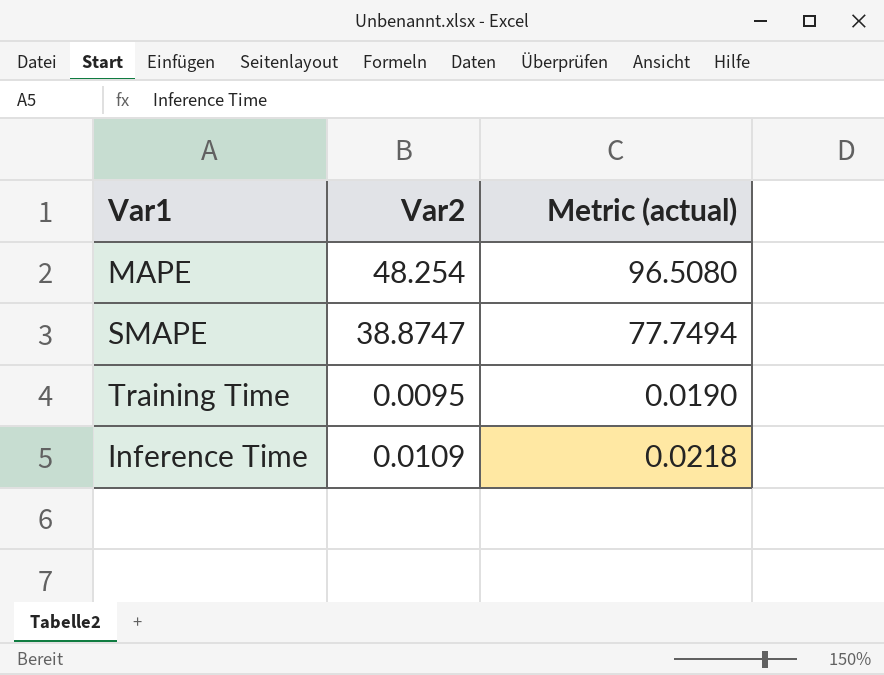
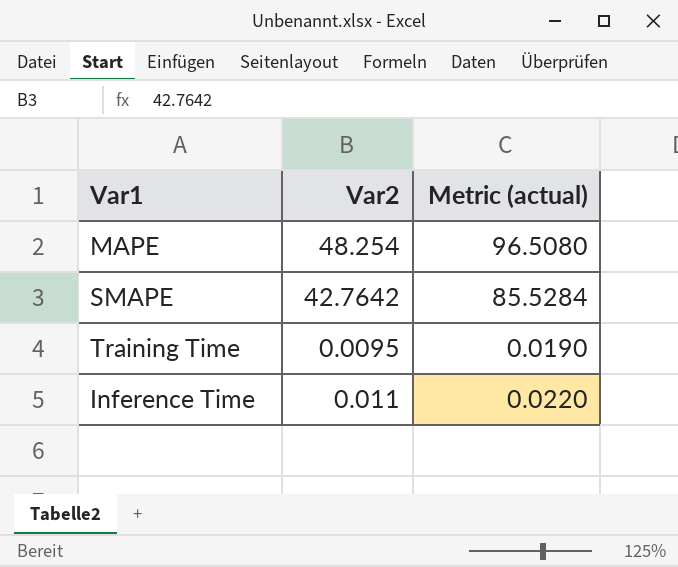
SMAPE | Var2: 38.8747 -> 42.7642
SMAPE | Metric (actual): 77.7494 -> 85.5284
Inference Time | Var2: 0.0109 -> 0.011
Inference Time | Metric (actual): 0.0218 -> 0.0220

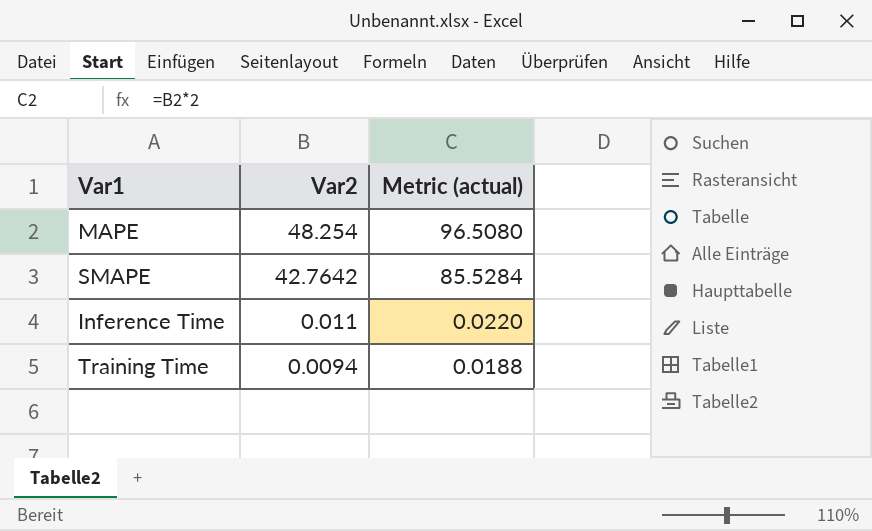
row order: none -> Var2 descending
Training Time | Var2: 0.0095 -> 0.0094
Training Time | Metric (actual): 0.0190 -> 0.0188

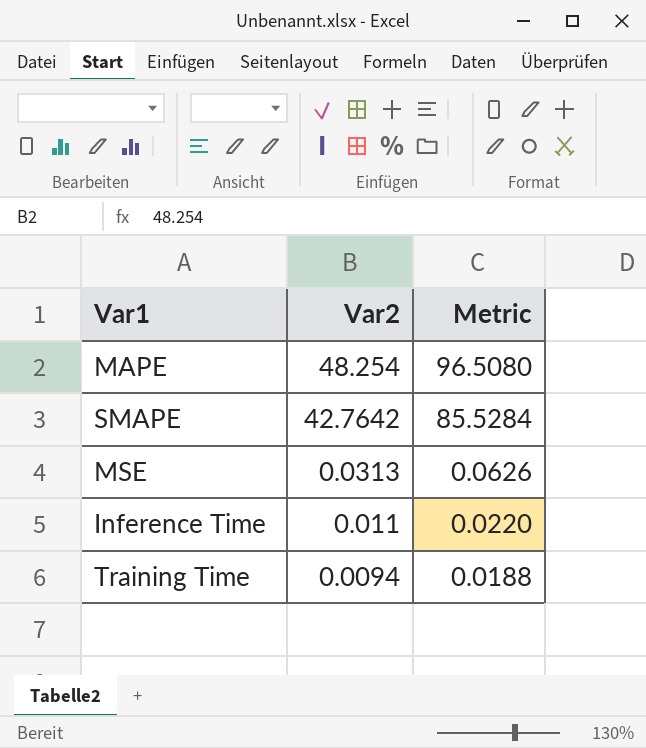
column name: Metric (actual) -> Metric
row MSE: none -> 0.0313 | 0.0626

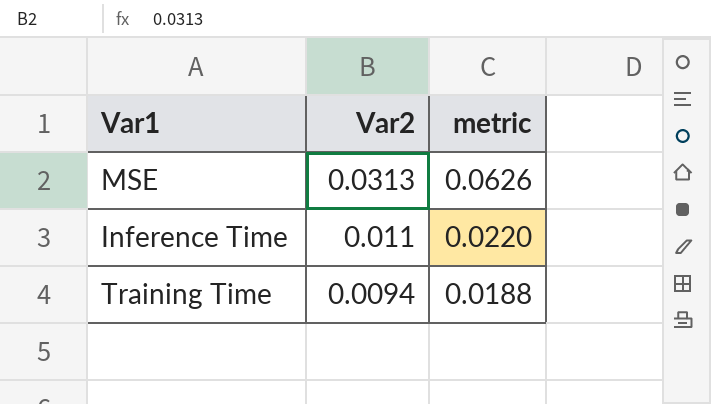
column name: Metric -> metric
row MAPE: 48.254 | 96.5080 -> none
row SMAPE: 42.7642 | 85.5284 -> none

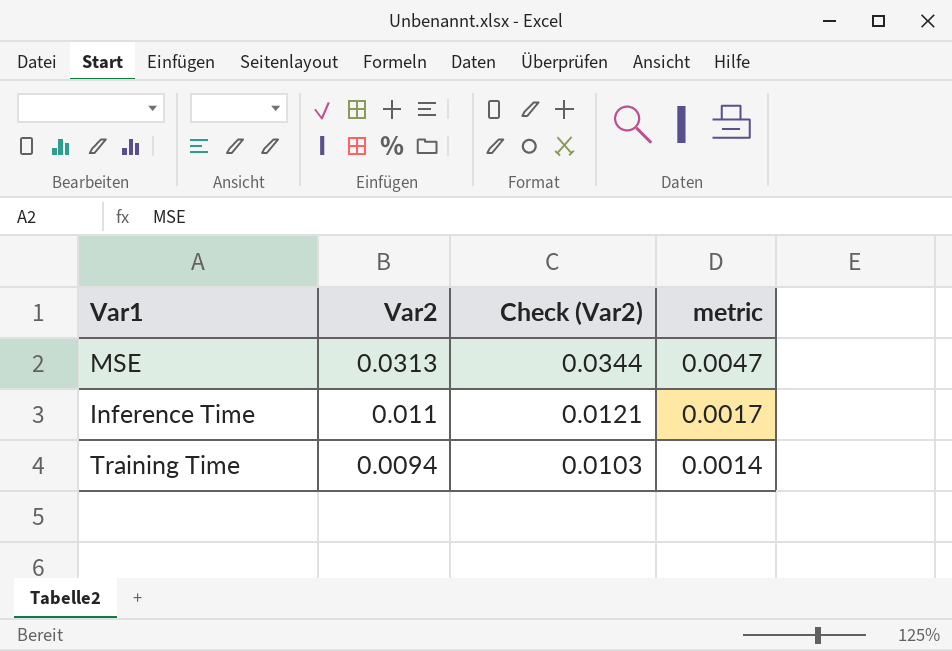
column Check (Var2) | formula: none -> [Var2] * 1.1
column metric | formula: [Var2] * 2 -> [Var2] * 0.15

